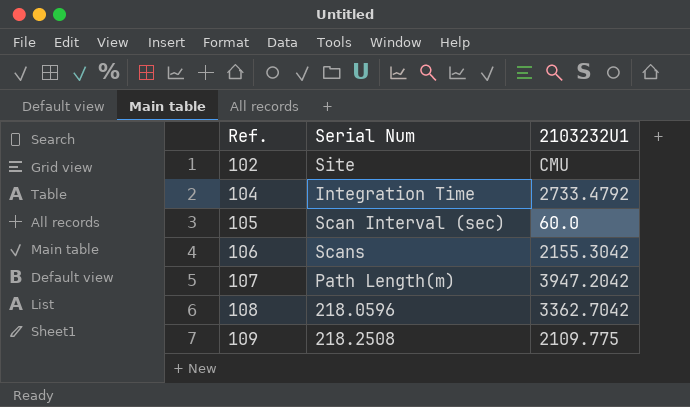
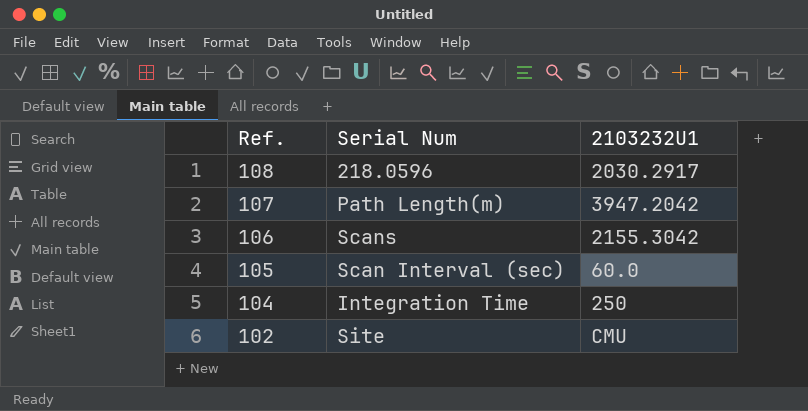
row order: Ref. ascending -> Ref. descending
row 109: 218.2508 | 2109.775 -> none
108 | 2103232U1: 3362.7042 -> 2030.2917
104 | 2103232U1: 2733.4792 -> 250

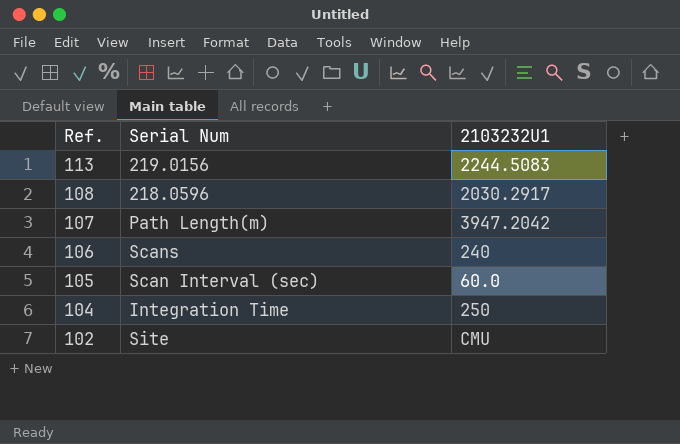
row 113: none -> 219.0156 | 2244.5083
106 | 2103232U1: 2155.3042 -> 240

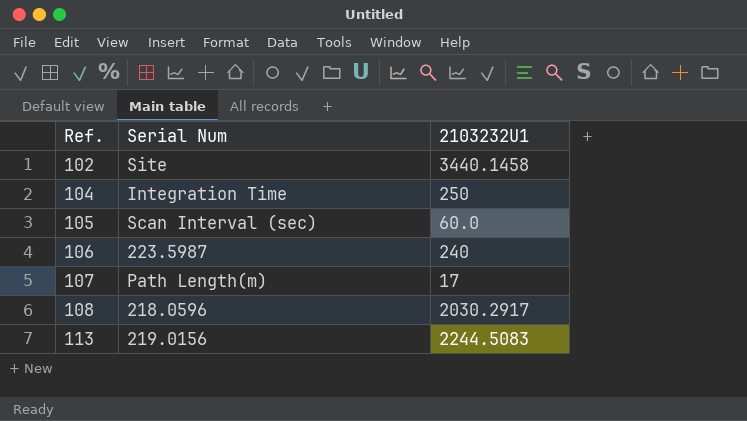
row order: Ref. descending -> Ref. ascending
102 | 2103232U1: CMU -> 3440.1458
106 | Serial Num: Scans -> 223.5987
107 | 2103232U1: 3947.2042 -> 17

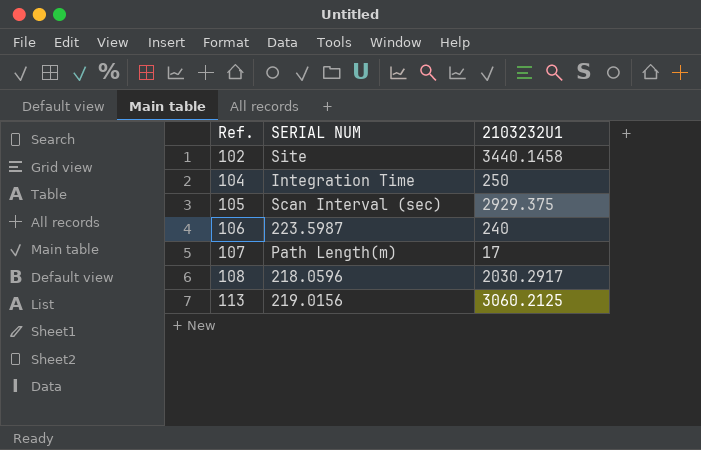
column name: Serial Num -> SERIAL NUM
105 | 2103232U1: 60.0 -> 2929.375
113 | 2103232U1: 2244.5083 -> 3060.2125

